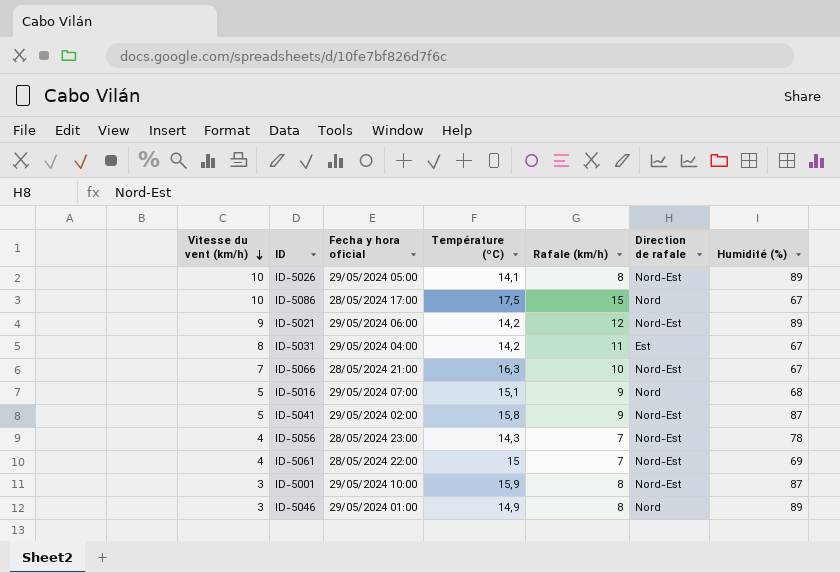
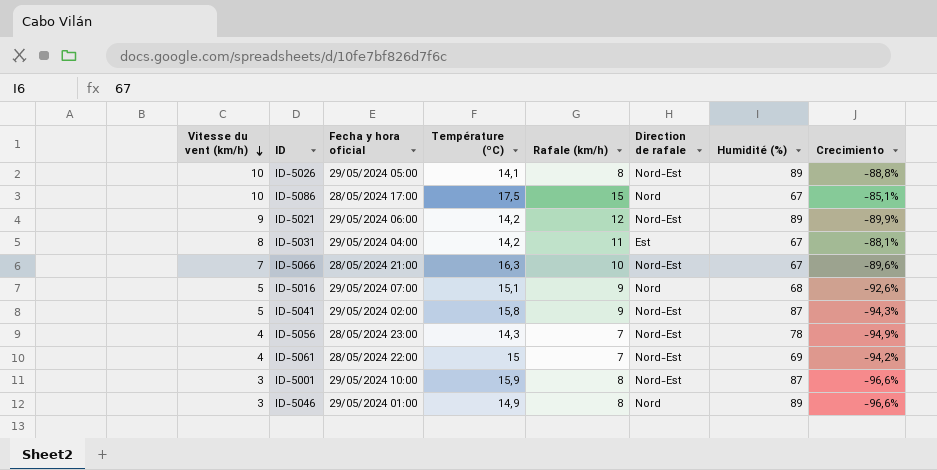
column Crecimiento | formula: none -> ([Vitesse du vent (km/h)] - [Humidité (%)]) / [Humidité (%)]

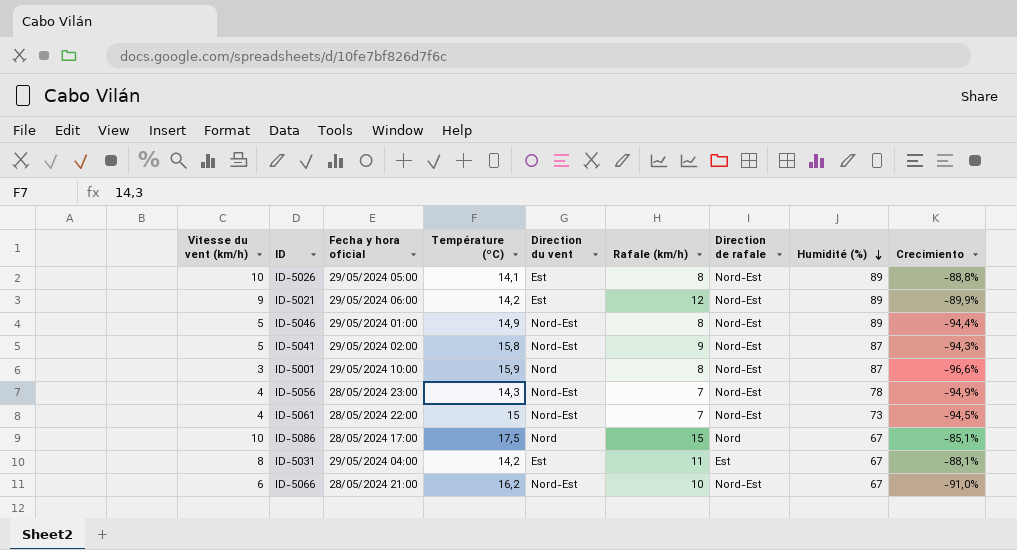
row order: Vitesse du vent (km/h) descending -> Humidité (%) descending
column Direction du vent | position: none -> 5
row ID-5016: 5 | 29/05/2024 07:00 | 15,1 | 9 | Nord | 68 | -92,6% -> none
ID-5046 | Vitesse du vent (km/h): 3 -> 5
ID-5046 | Direction de rafale: Nord -> Nord-Est
ID-5046 | Crecimiento: -96,6% -> -94,4%
ID-5061 | Humidité (%): 69 -> 73
ID-5061 | Crecimiento: -94,2% -> -94,5%
ID-5066 | Vitesse du vent (km/h): 7 -> 6
ID-5066 | Température (ºC): 16,3 -> 16,2
ID-5066 | Crecimiento: -89,6% -> -91,0%

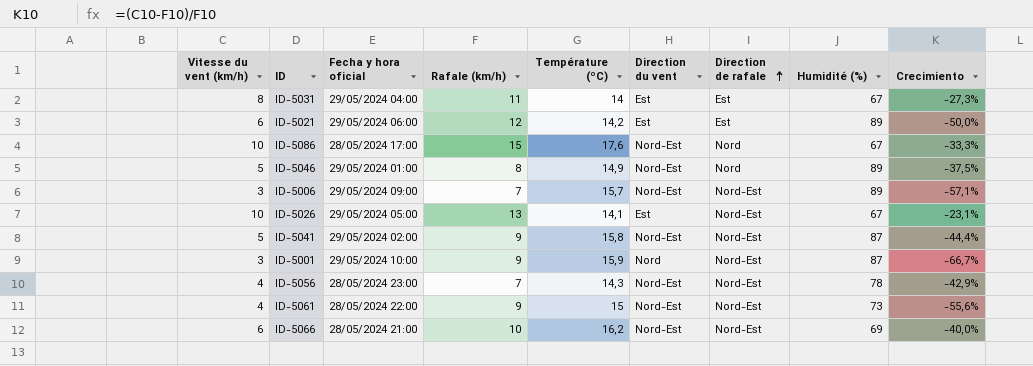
row order: Humidité (%) descending -> Direction de rafale ascending
column Rafale (km/h) | position: 6 -> 4
column Crecimiento | formula: ([Vitesse du vent (km/h)] - [Humidité (%)]) / [Humidité (%)] -> ([Vitesse du vent (km/h)] - [Rafale (km/h)]) / [Rafale (km/h)]
ID-5031 | Température (ºC): 14,2 -> 14
ID-5021 | Vitesse du vent (km/h): 9 -> 6
ID-5021 | Direction de rafale: Nord-Est -> Est
ID-5086 | Température (ºC): 17,5 -> 17,6
ID-5086 | Direction du vent: Nord -> Nord-Est
ID-5046 | Direction de rafale: Nord-Est -> Nord
row ID-5006: none -> 3 | 29/05/2024 09:00 | 7 | 15,7 | Nord-Est | Nord-Est | 89 | -57,1%
ID-5026 | Rafale (km/h): 8 -> 13
ID-5026 | Humidité (%): 89 -> 67
ID-5001 | Rafale (km/h): 8 -> 9
ID-5061 | Rafale (km/h): 7 -> 9
ID-5066 | Humidité (%): 67 -> 69

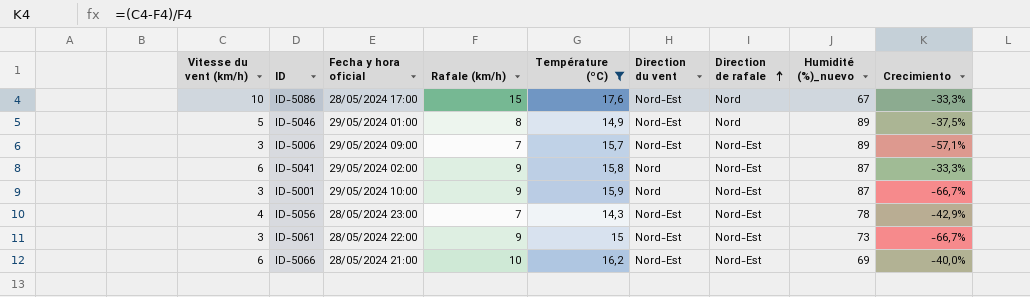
filter: none -> Température (ºC) >= 14,3
column name: Humidité (%) -> Humidité (%)_nuevo
ID-5041 | Vitesse du vent (km/h): 5 -> 6
ID-5041 | Direction du vent: Nord-Est -> Nord
ID-5041 | Crecimiento: -44,4% -> -33,3%
ID-5061 | Vitesse du vent (km/h): 4 -> 3
ID-5061 | Crecimiento: -55,6% -> -66,7%

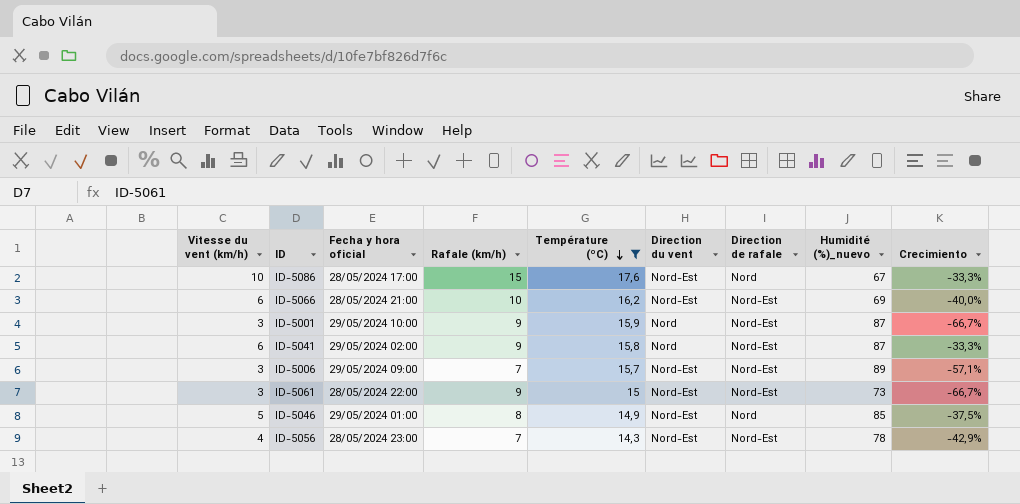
row order: Direction de rafale ascending -> Température (ºC) descending
ID-5046 | Humidité (%)_nuevo: 89 -> 85

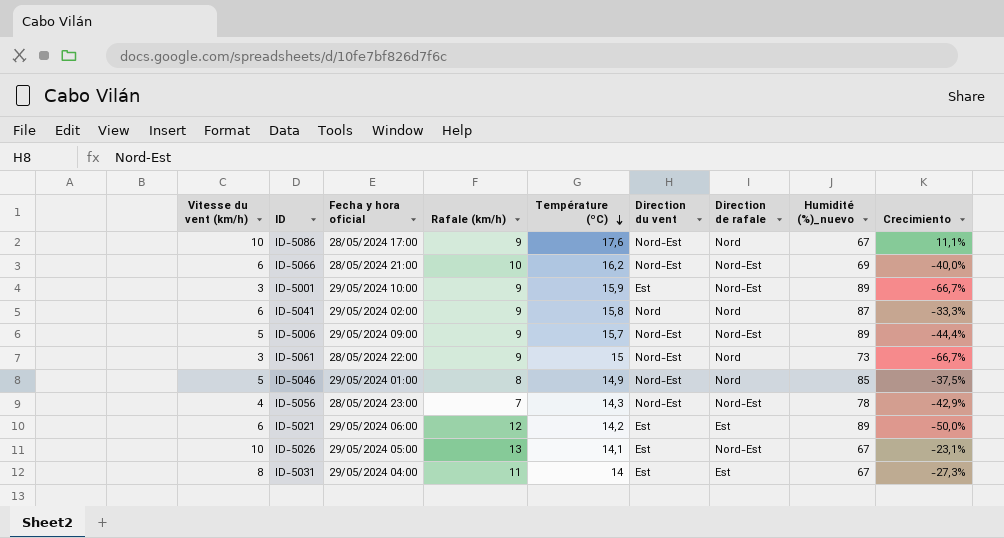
filter: Température (ºC) >= 14,3 -> none
ID-5086 | Rafale (km/h): 15 -> 9
ID-5086 | Crecimiento: -33,3% -> 11,1%
ID-5001 | Direction du vent: Nord -> Est
ID-5001 | Humidité (%)_nuevo: 87 -> 89
ID-5041 | Direction de rafale: Nord-Est -> Nord
ID-5006 | Vitesse du vent (km/h): 3 -> 5
ID-5006 | Rafale (km/h): 7 -> 9
ID-5006 | Crecimiento: -57,1% -> -44,4%
ID-5061 | Direction de rafale: Nord-Est -> Nord

